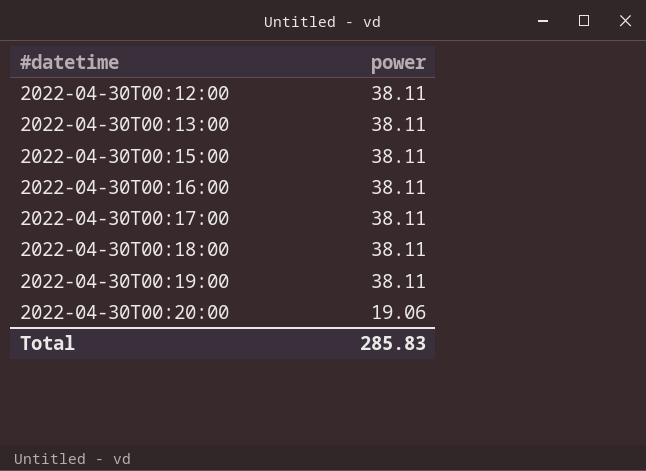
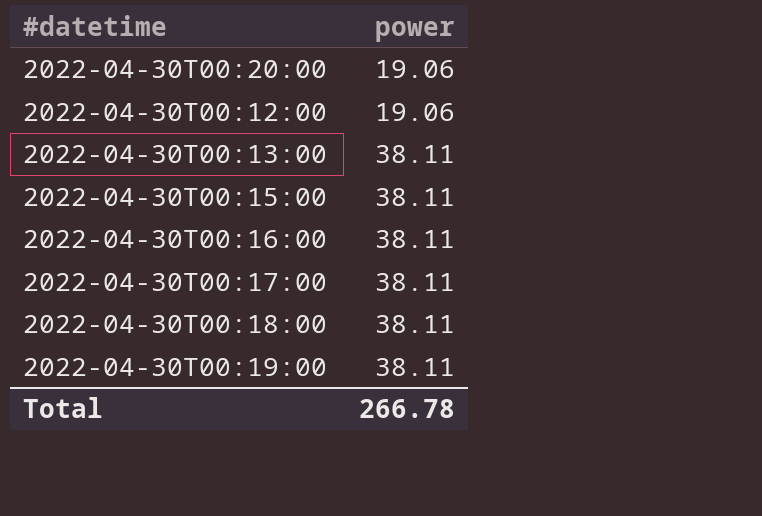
row order: #datetime ascending -> power ascending
2022-04-30T00:12:00 | power: 38.11 -> 19.06
Total | power: 285.83 -> 266.78

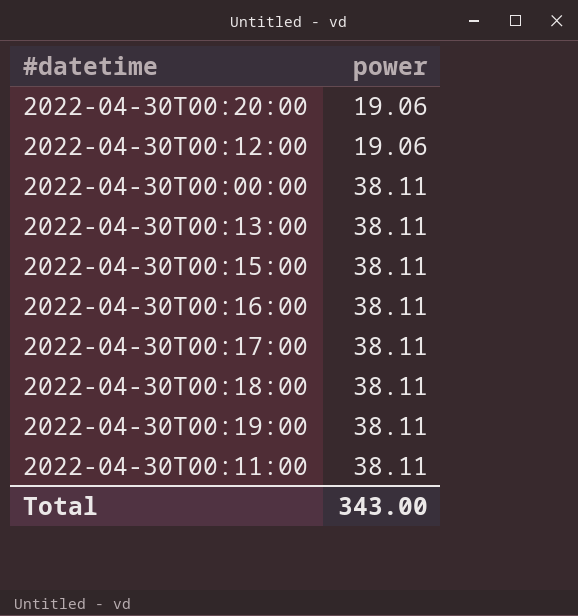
row 2022-04-30T00:00:00: none -> 38.11
row 2022-04-30T00:11:00: none -> 38.11
Total | power: 266.78 -> 343.00

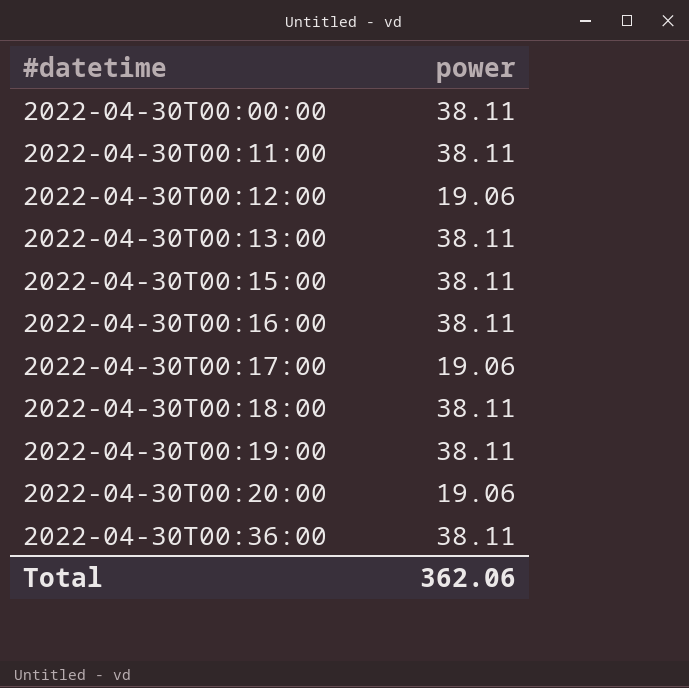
row order: power ascending -> #datetime ascending
2022-04-30T00:17:00 | power: 38.11 -> 19.06
row 2022-04-30T00:36:00: none -> 38.11
Total | power: 343.00 -> 362.06

